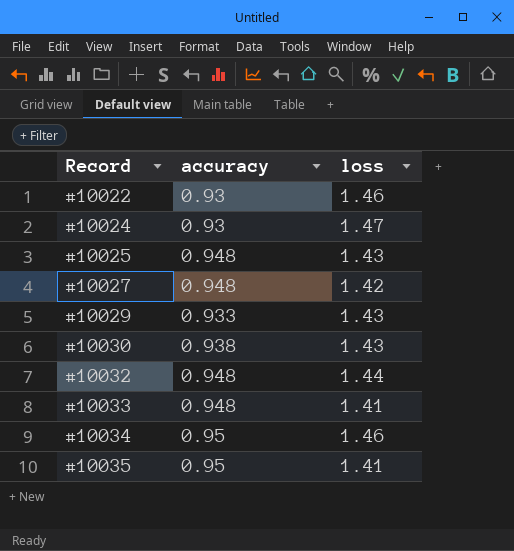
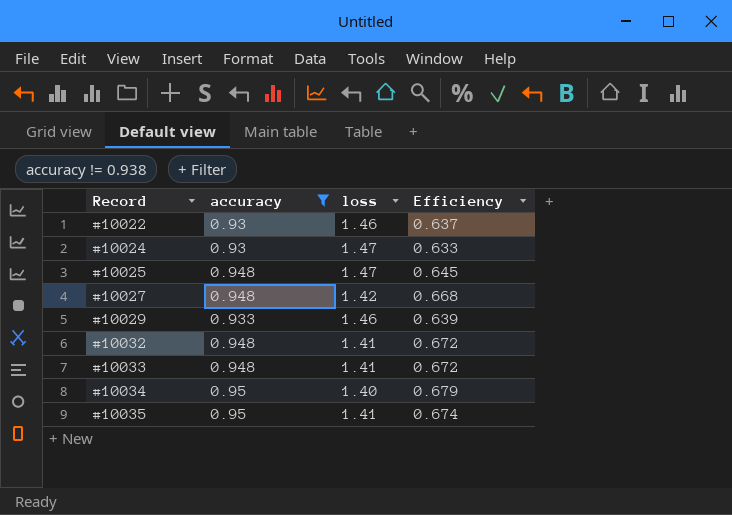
filter: none -> accuracy != 0.938
column Efficiency | formula: none -> [accuracy] / [loss]
#10025 | loss: 1.43 -> 1.47
#10029 | loss: 1.43 -> 1.46
#10032 | loss: 1.44 -> 1.41
#10034 | loss: 1.46 -> 1.40

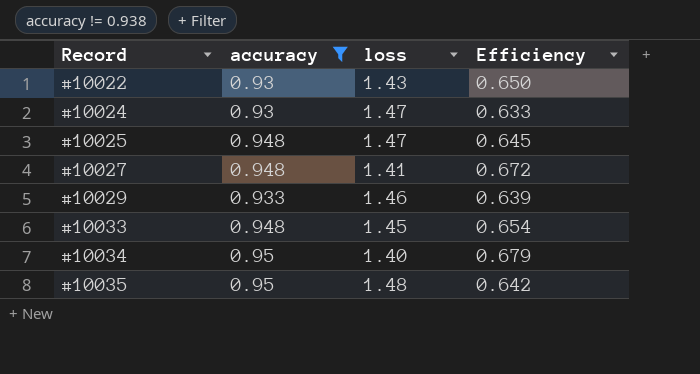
row #10032: 0.948 | 1.41 | 0.672 -> none
#10022 | loss: 1.46 -> 1.43
#10022 | Efficiency: 0.637 -> 0.650
#10027 | loss: 1.42 -> 1.41
#10027 | Efficiency: 0.668 -> 0.672
#10033 | loss: 1.41 -> 1.45
#10033 | Efficiency: 0.672 -> 0.654
#10035 | loss: 1.41 -> 1.48
#10035 | Efficiency: 0.674 -> 0.642

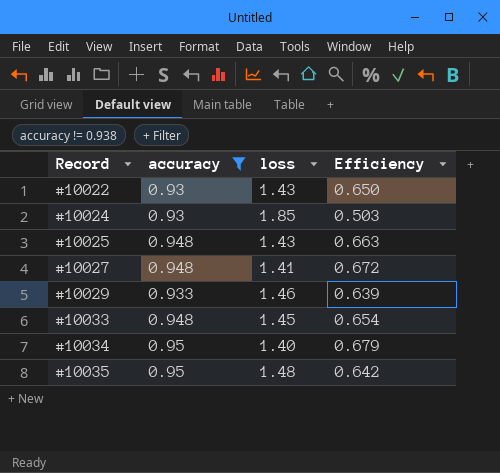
#10024 | loss: 1.47 -> 1.85
#10024 | Efficiency: 0.633 -> 0.503
#10025 | loss: 1.47 -> 1.43
#10025 | Efficiency: 0.645 -> 0.663

